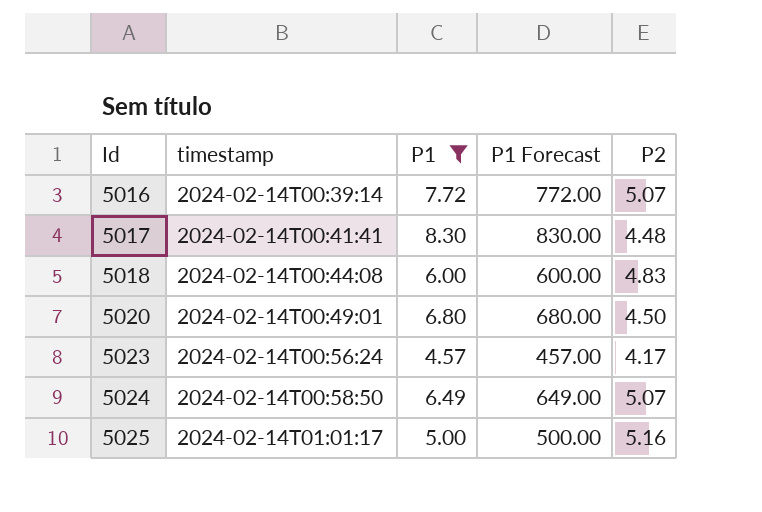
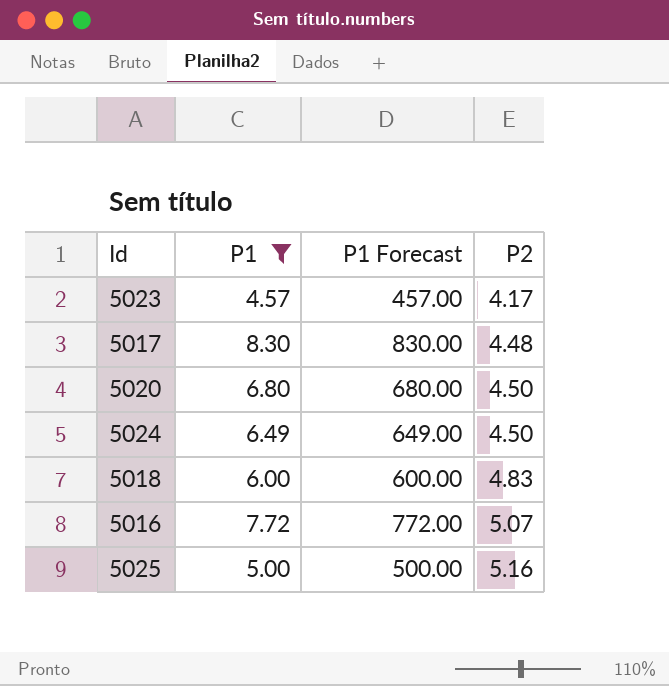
row order: Id ascending -> P2 ascending
column timestamp | position: 2 -> none
5024 | P2: 5.07 -> 4.50

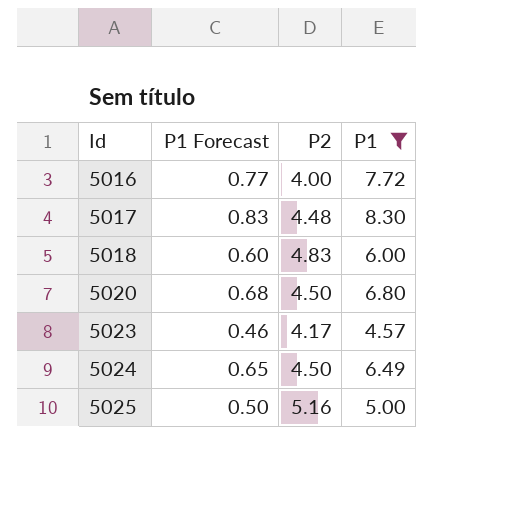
row order: P2 ascending -> Id ascending
column P1 Forecast | formula: [P1] * 100 -> [P1] * 0.1
column P1 | position: 2 -> 4
5016 | P2: 5.07 -> 4.00

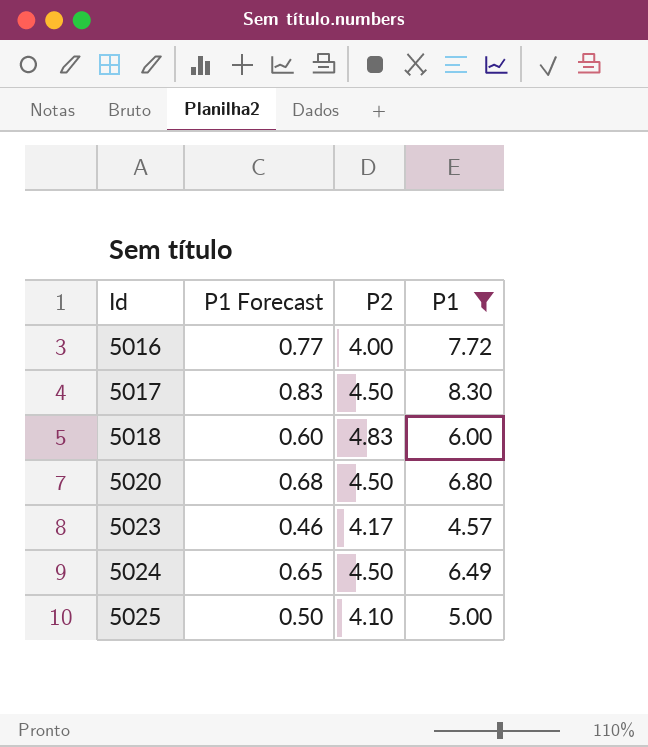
5017 | P2: 4.48 -> 4.50
5025 | P2: 5.16 -> 4.10

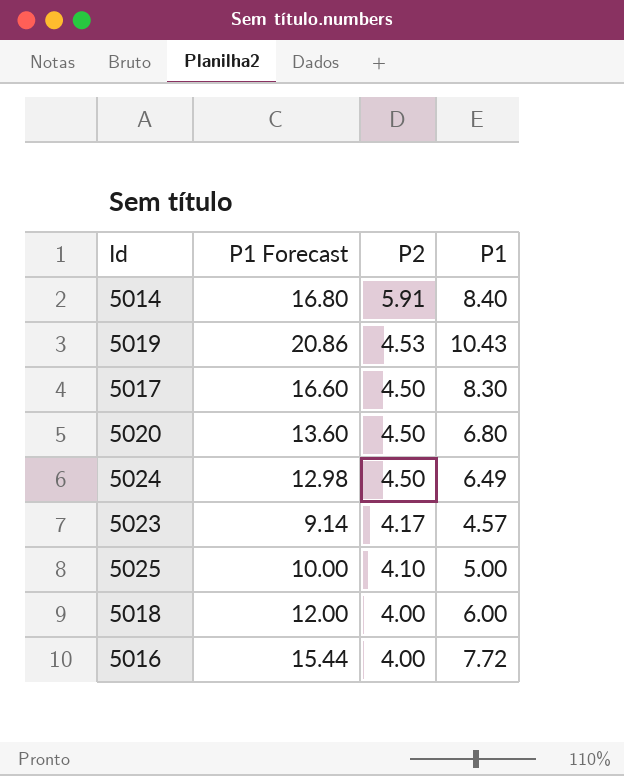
filter: P1 <= 8.30 -> none
row order: Id ascending -> P2 descending
column P1 Forecast | formula: [P1] * 0.1 -> [P1] * 2
5018 | P2: 4.83 -> 4.00

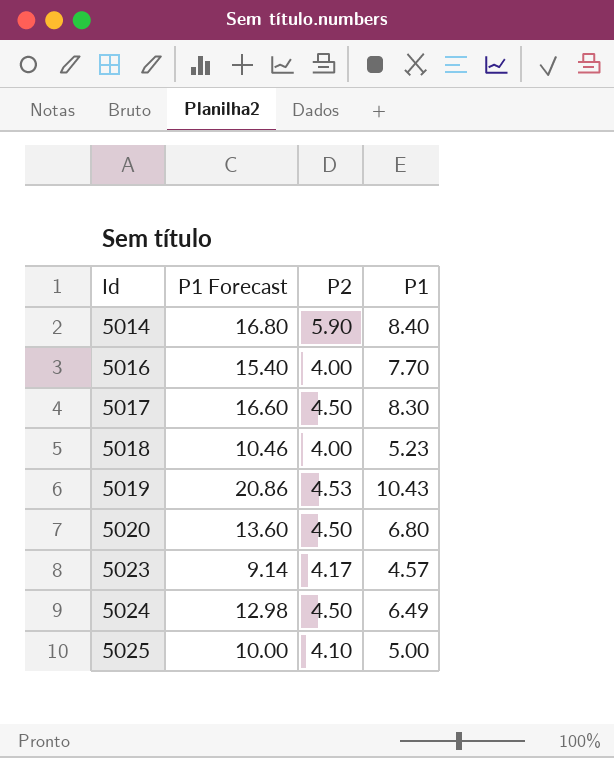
row order: P2 descending -> Id ascending
5014 | P2: 5.91 -> 5.90
5016 | P1 Forecast: 15.44 -> 15.40
5016 | P1: 7.72 -> 7.70
5018 | P1 Forecast: 12.00 -> 10.46
5018 | P1: 6.00 -> 5.23

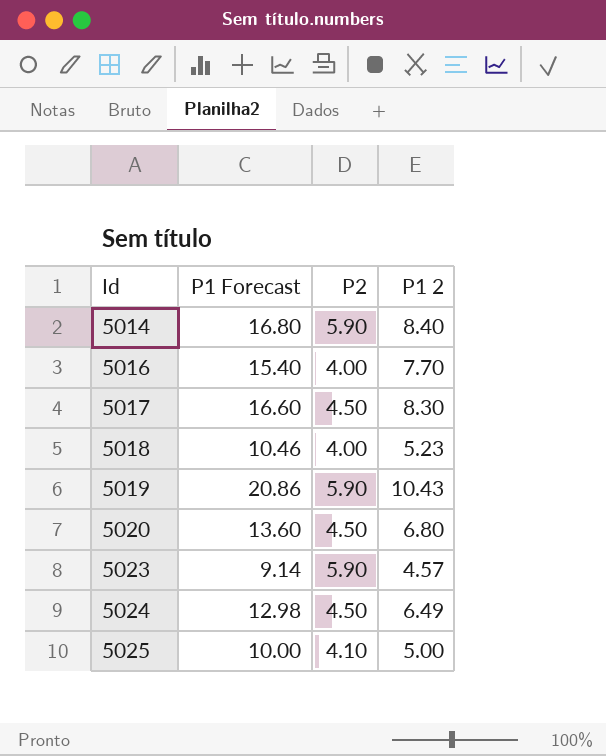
column name: P1 -> P1 2
5019 | P2: 4.53 -> 5.90
5023 | P2: 4.17 -> 5.90

